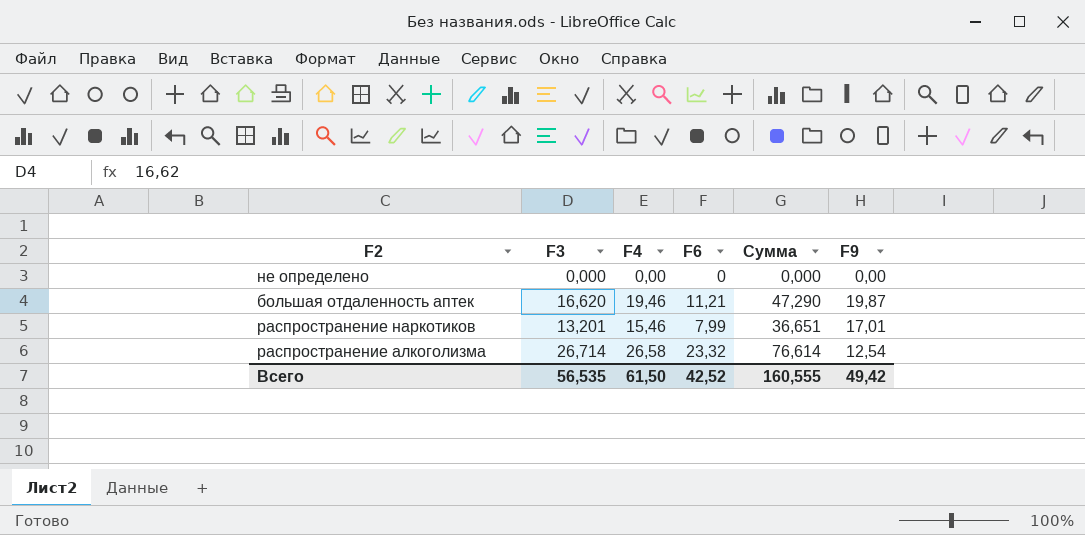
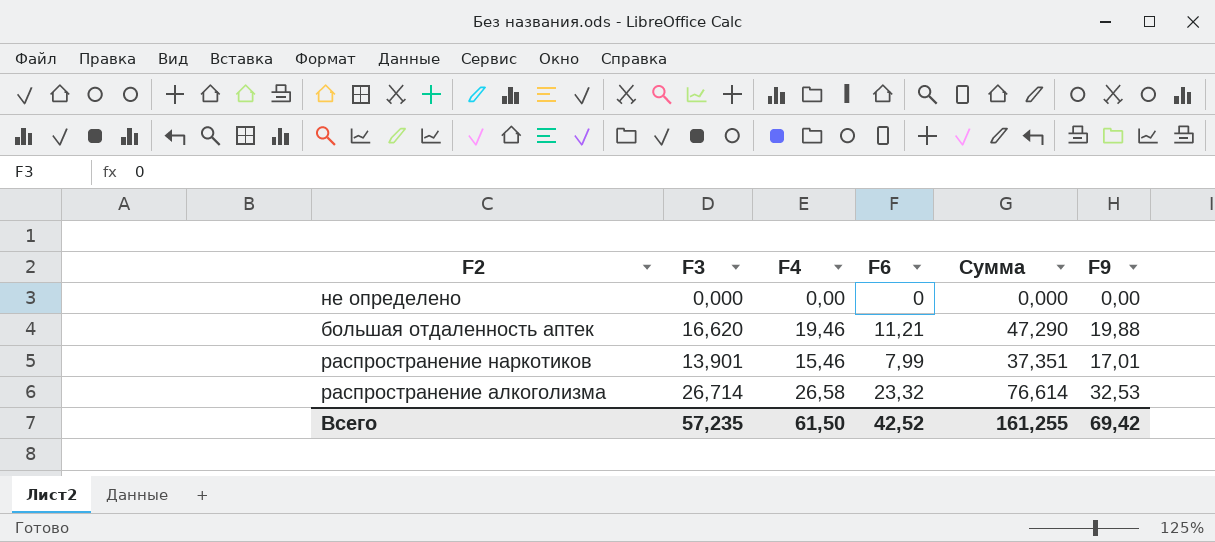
большая отдаленность аптек | F9: 19,87 -> 19,88
распространение наркотиков | F3: 13,201 -> 13,901
распространение наркотиков | Сумма: 36,651 -> 37,351
распространение алкоголизма | F9: 12,54 -> 32,53
Всего | F3: 56,535 -> 57,235
Всего | Сумма: 160,555 -> 161,255
Всего | F9: 49,42 -> 69,42

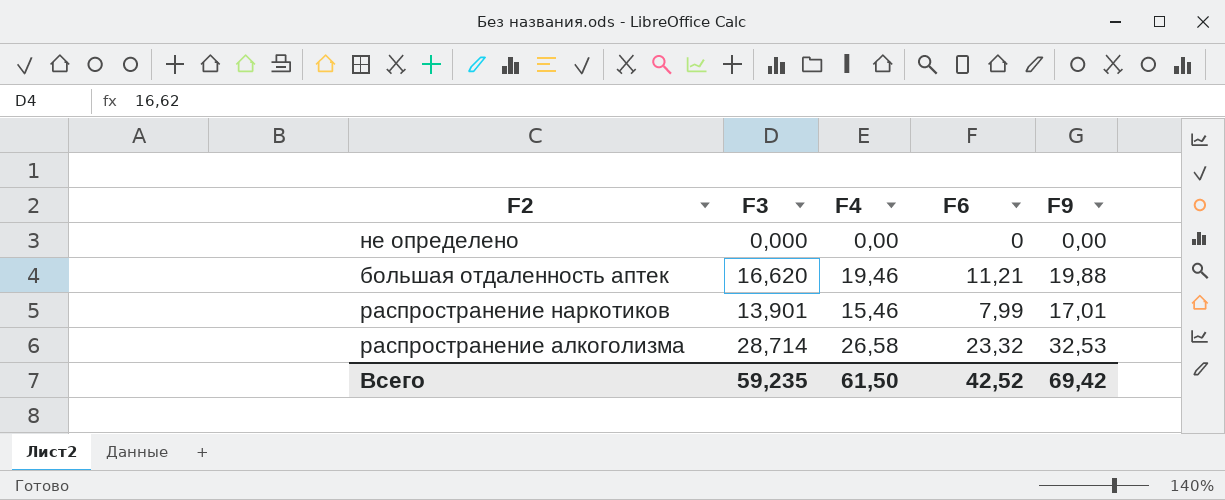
column Сумма | formula: [F3] + [F4] + [F6] -> none
распространение алкоголизма | F3: 26,714 -> 28,714
Всего | F3: 57,235 -> 59,235

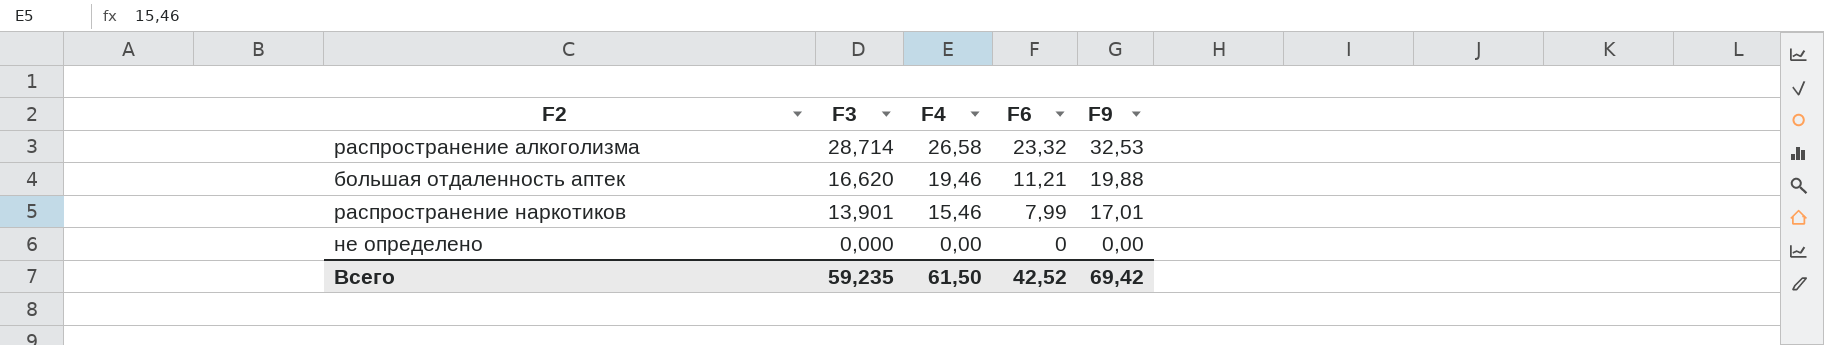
row order: none -> F3 descending

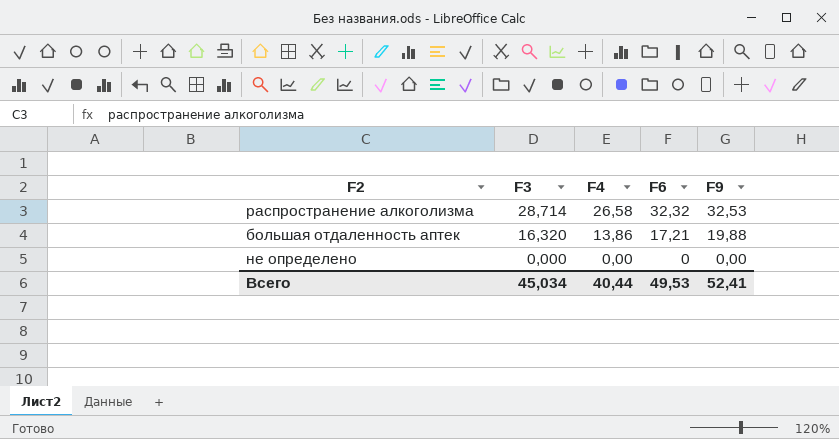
row распространение наркотиков: 13,901 | 15,46 | 7,99 | 17,01 -> none
распространение алкоголизма | F6: 23,32 -> 32,32
большая отдаленность аптек | F3: 16,620 -> 16,320
большая отдаленность аптек | F4: 19,46 -> 13,86
большая отдаленность аптек | F6: 11,21 -> 17,21
Всего | F3: 59,235 -> 45,034
Всего | F4: 61,50 -> 40,44
Всего | F6: 42,52 -> 49,53
Всего | F9: 69,42 -> 52,41

